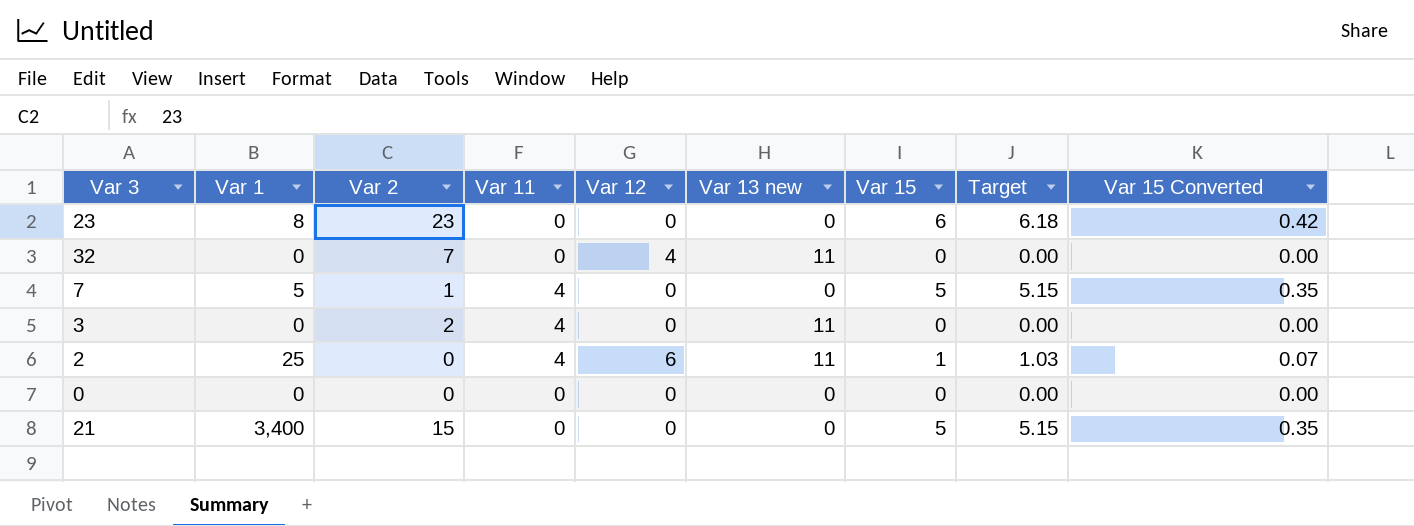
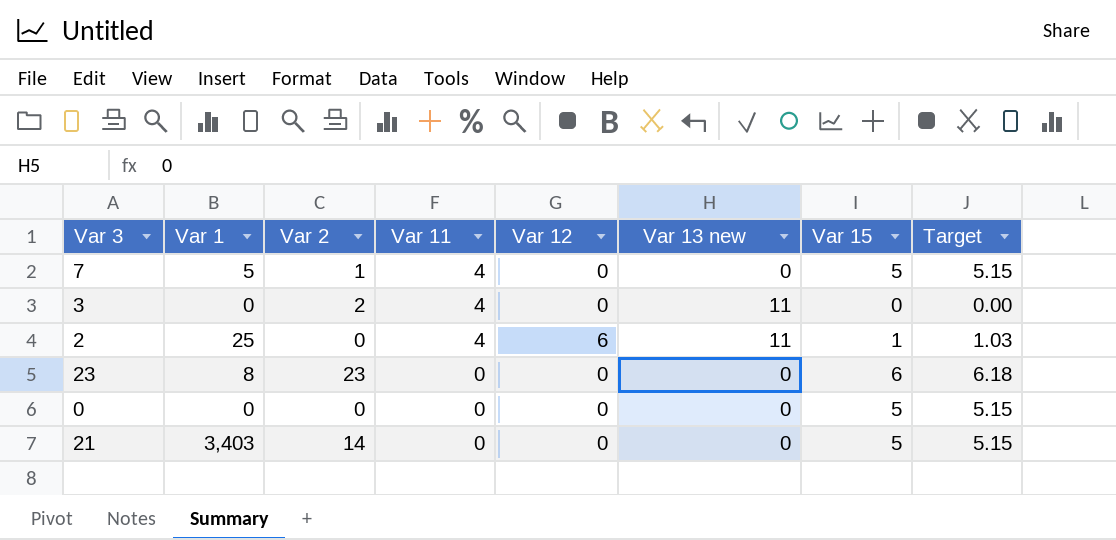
row order: none -> Var 11 descending
column Var 15 Converted | formula: [Var 15] * 0.07 -> none
row 32: 0 | 7 | 0 | 4 | 11 | 0 | 0.00 | 0.00 -> none
0 | Var 15: 0 -> 5
0 | Target: 0.00 -> 5.15
21 | Var 1: 3,400 -> 3,403
21 | Var 2: 15 -> 14

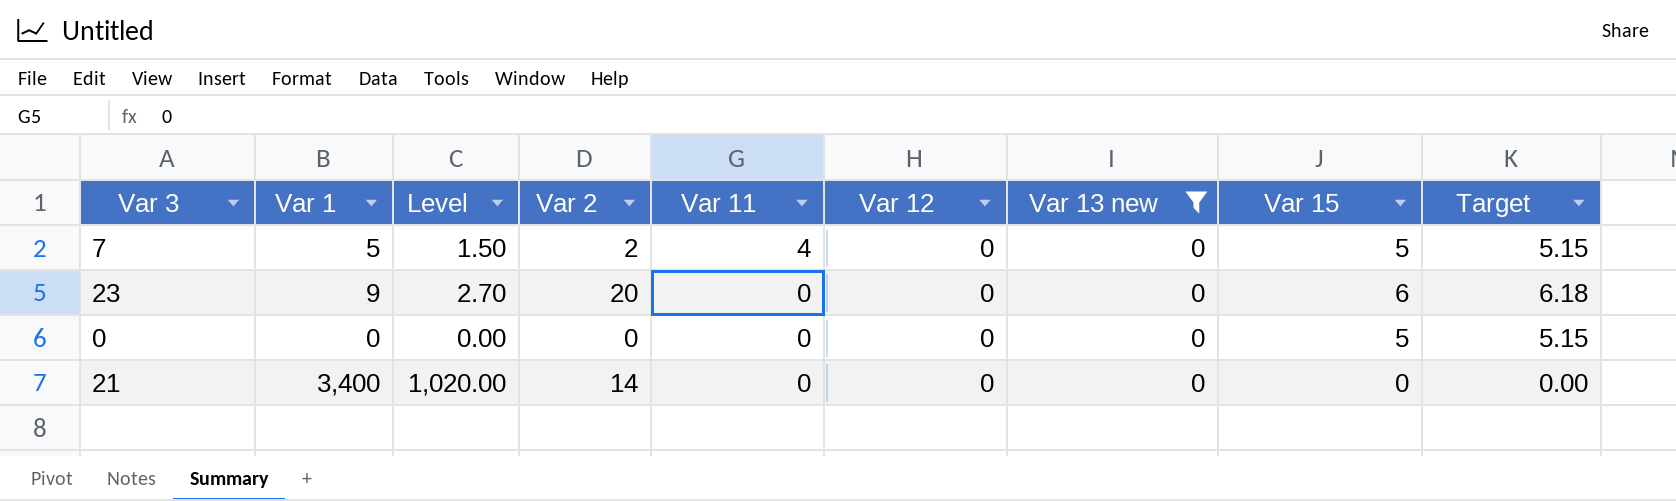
filter: none -> Var 13 new = 0
column Level | formula: none -> [Var 1] * 0.3
7 | Var 2: 1 -> 2
23 | Var 1: 8 -> 9
23 | Var 2: 23 -> 20
21 | Var 1: 3,403 -> 3,400
21 | Var 15: 5 -> 0
21 | Target: 5.15 -> 0.00

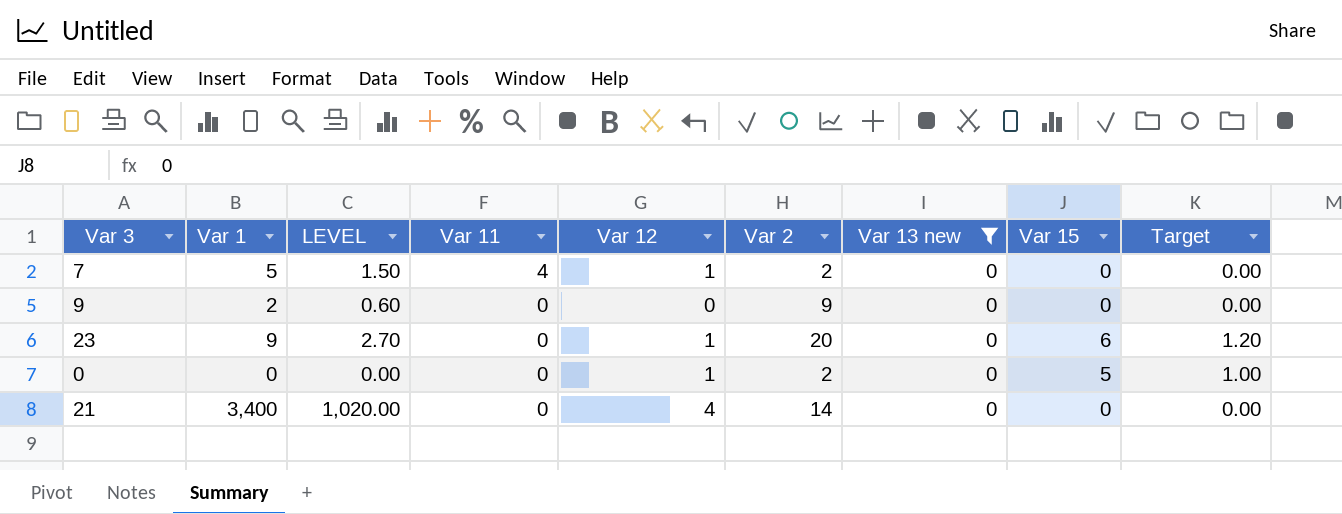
column name: Level -> LEVEL
column Var 2 | position: 4 -> 6
column Target | formula: [Var 15] * 1.03 -> [Var 15] * 0.2
7 | Var 12: 0 -> 1
7 | Var 15: 5 -> 0
row 9: none -> 2 | 0.60 | 0 | 0 | 9 | 0 | 0 | 0.00
23 | Var 12: 0 -> 1
0 | Var 12: 0 -> 1
0 | Var 2: 0 -> 2
21 | Var 12: 0 -> 4

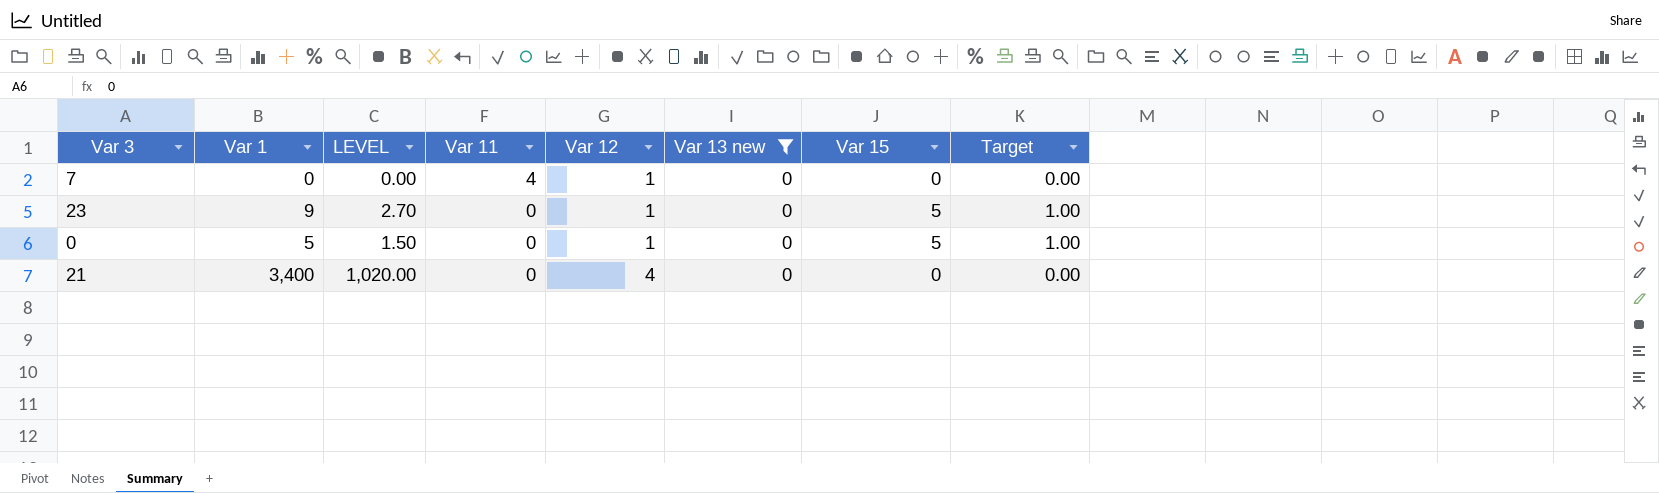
column Var 2 | position: 6 -> none
row 9: 2 | 0.60 | 0 | 0 | 9 | 0 | 0 | 0.00 -> none
7 | Var 1: 5 -> 0
7 | LEVEL: 1.50 -> 0.00
23 | Var 15: 6 -> 5
23 | Target: 1.20 -> 1.00
0 | Var 1: 0 -> 5
0 | LEVEL: 0.00 -> 1.50

